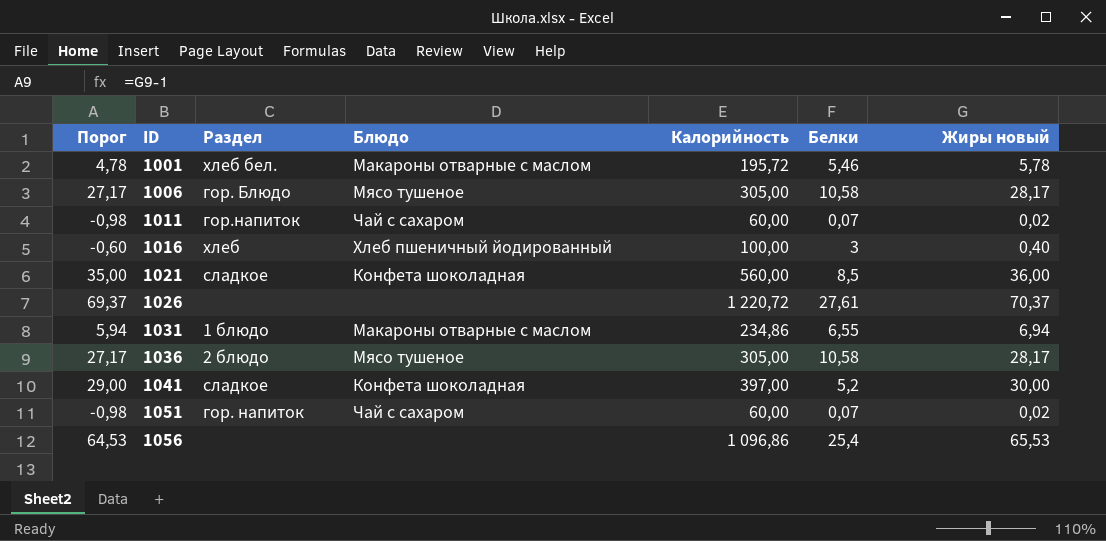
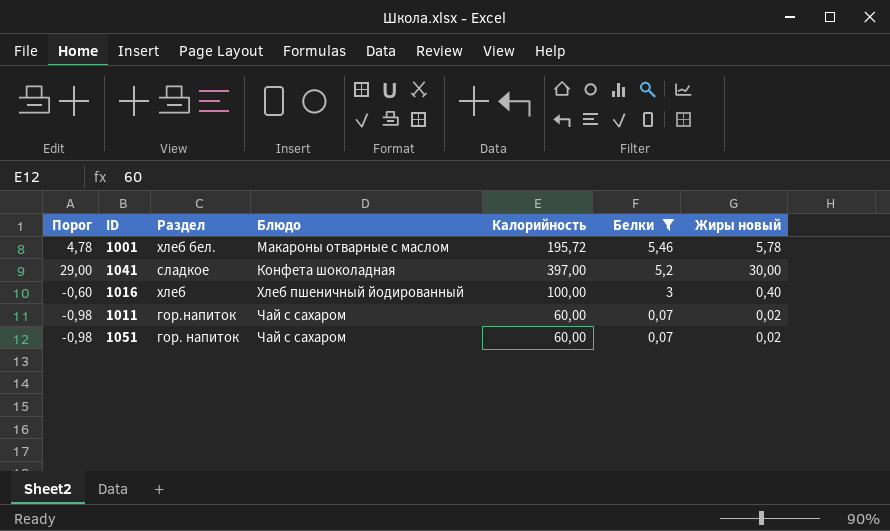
filter: none -> Белки <= 5,46
row order: ID ascending -> Белки descending

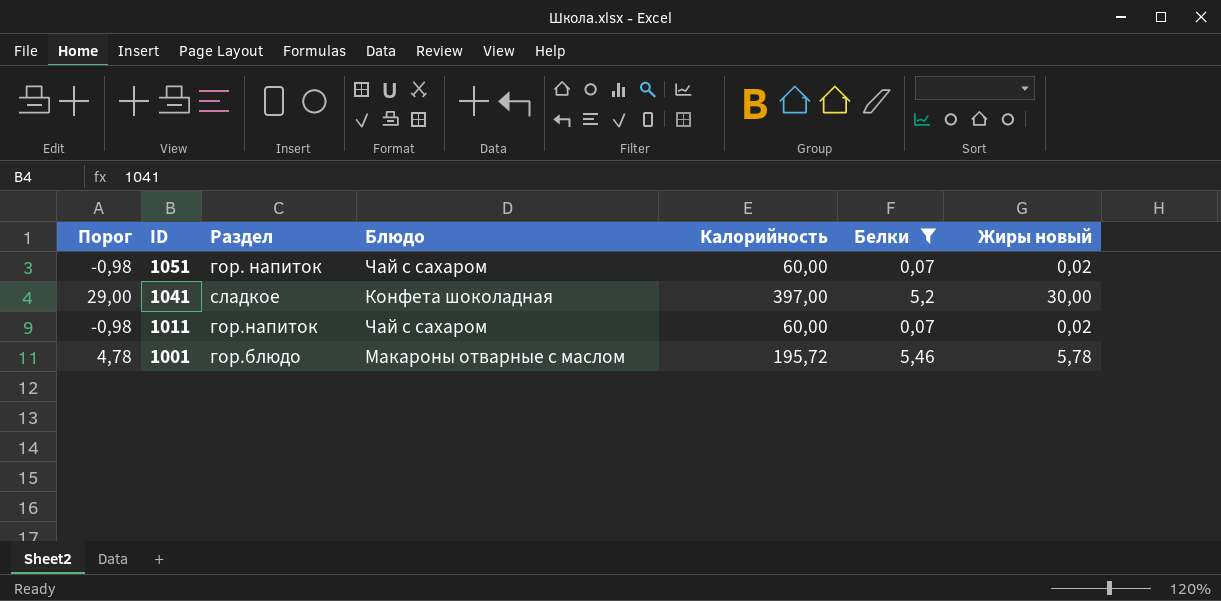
row order: Белки descending -> ID descending
row 1016: -0,60 | хлеб | Хлеб пшеничный йодированный | 100,00 | 3 | 0,40 -> none
1001 | Раздел: хлеб бел. -> гор.блюдо

